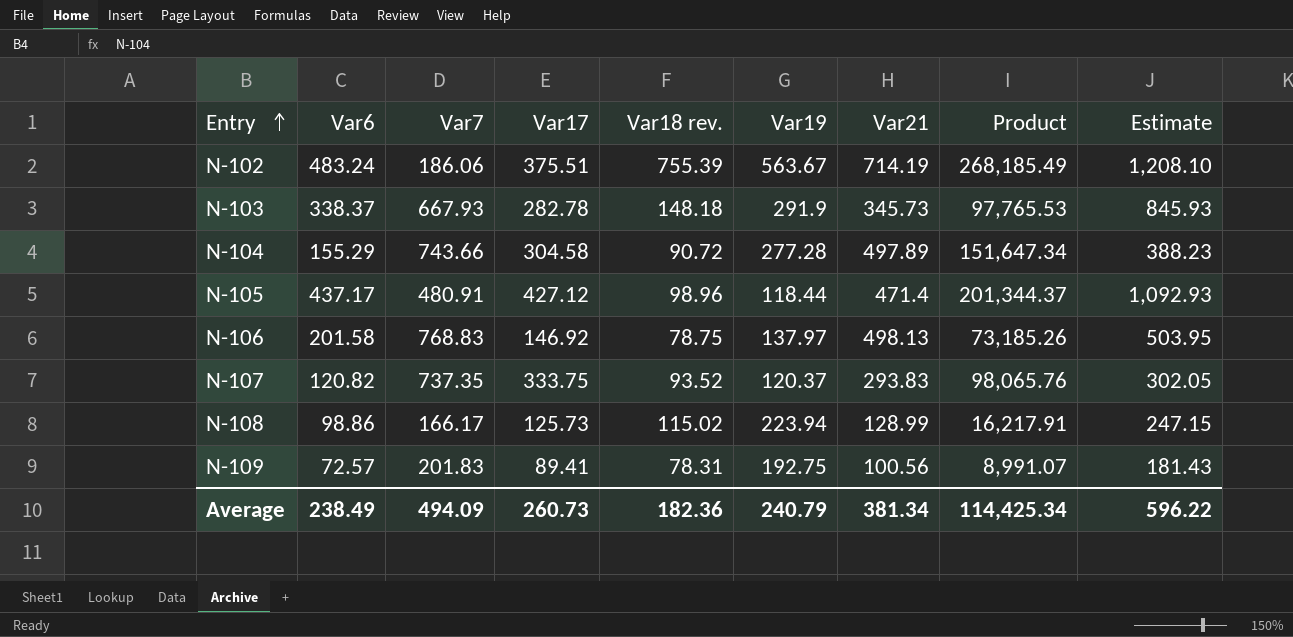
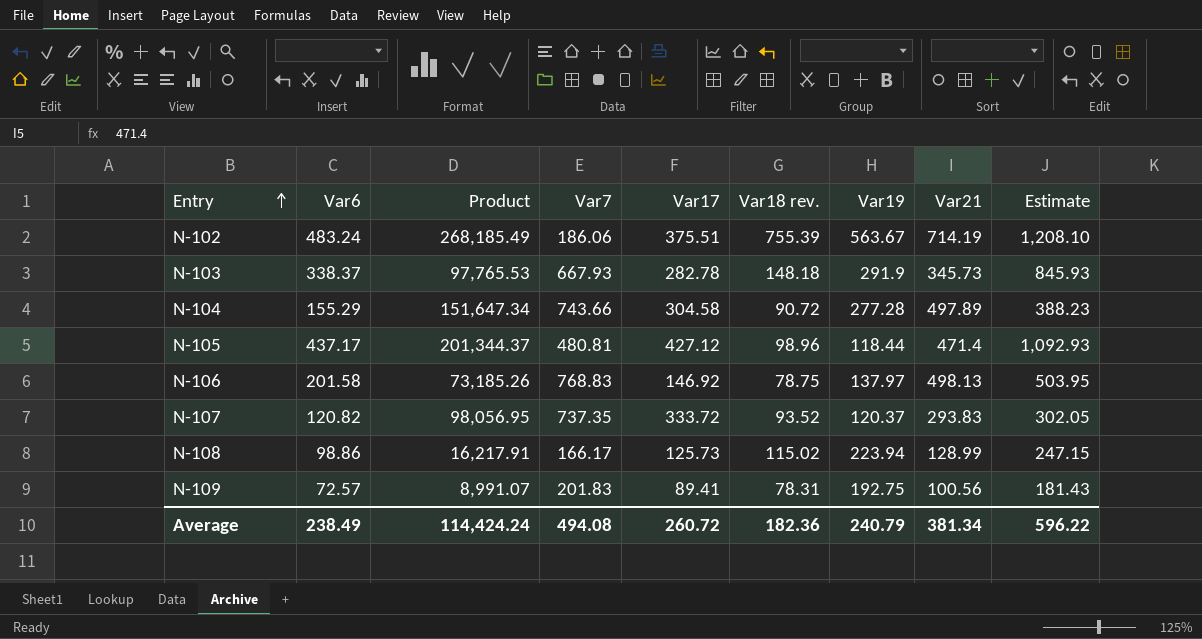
column Product | position: 8 -> 3
N-105 | Var7: 480.91 -> 480.81
N-107 | Product: 98,065.76 -> 98,056.95
N-107 | Var17: 333.75 -> 333.72
Average | Product: 114,425.34 -> 114,424.24
Average | Var7: 494.09 -> 494.08
Average | Var17: 260.73 -> 260.72

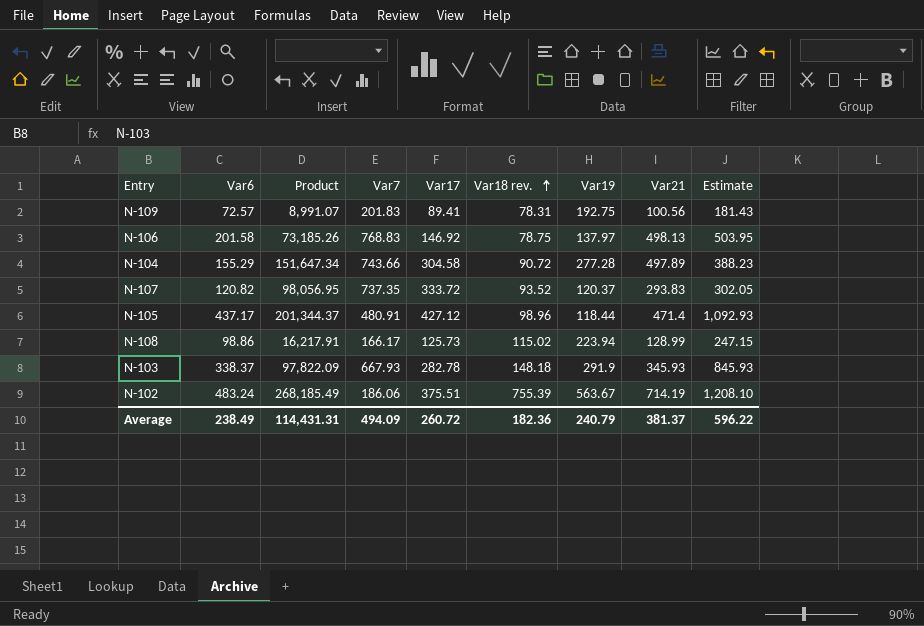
row order: Entry ascending -> Var18 rev. ascending
N-105 | Var7: 480.81 -> 480.91
N-103 | Product: 97,765.53 -> 97,822.09
N-103 | Var21: 345.73 -> 345.93
Average | Product: 114,424.24 -> 114,431.31
Average | Var7: 494.08 -> 494.09
Average | Var21: 381.34 -> 381.37

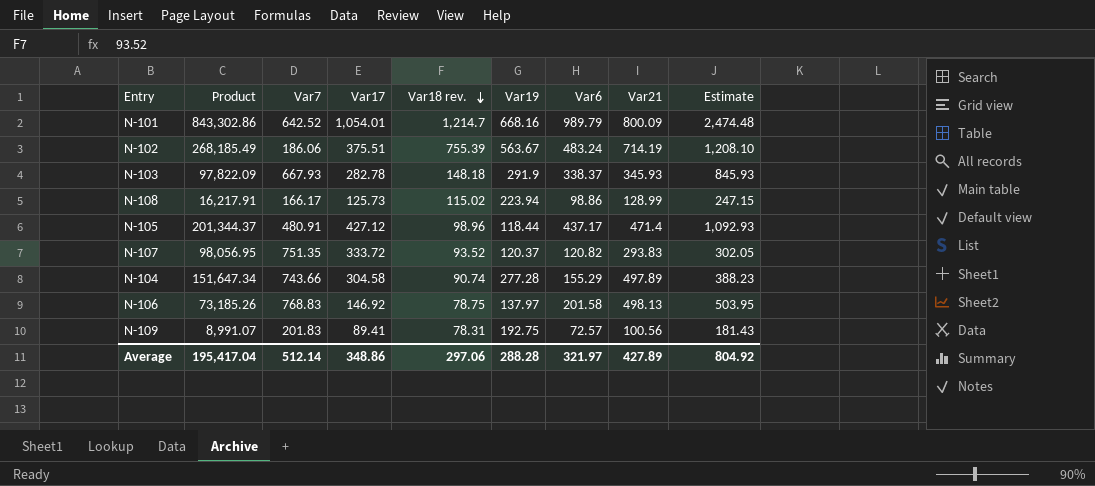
row order: Var18 rev. ascending -> Var18 rev. descending
column Var6 | position: 2 -> 7
row N-101: none -> 843,302.86 | 642.52 | 1,054.01 | 1,214.7 | 668.16 | 989.79 | 800.09 | 2,474.48
N-107 | Var7: 737.35 -> 751.35
N-104 | Var18 rev.: 90.72 -> 90.74
Average | Product: 114,431.31 -> 195,417.04
Average | Var7: 494.09 -> 512.14
Average | Var17: 260.72 -> 348.86
Average | Var18 rev.: 182.36 -> 297.06
Average | Var19: 240.79 -> 288.28
Average | Var6: 238.49 -> 321.97
Average | Var21: 381.37 -> 427.89
Average | Estimate: 596.22 -> 804.92

